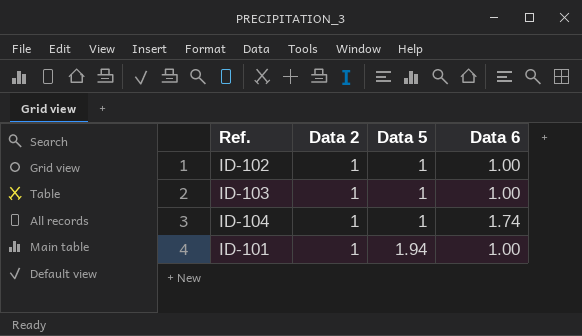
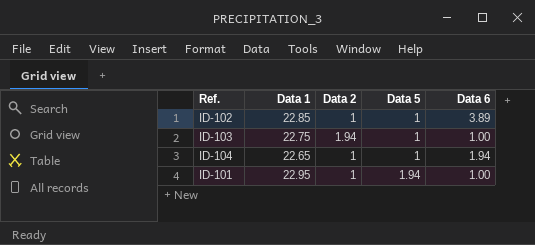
column Data 1 | position: none -> 2
ID-102 | Data 6: 1.00 -> 3.89
ID-103 | Data 2: 1 -> 1.94
ID-104 | Data 6: 1.74 -> 1.94

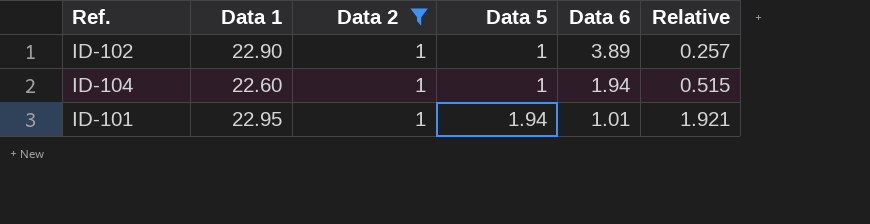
filter: none -> Data 2 = 1
column Relative | formula: none -> [Data 5] / [Data 6]
ID-102 | Data 1: 22.85 -> 22.90
ID-104 | Data 1: 22.65 -> 22.60
ID-101 | Data 6: 1.00 -> 1.01

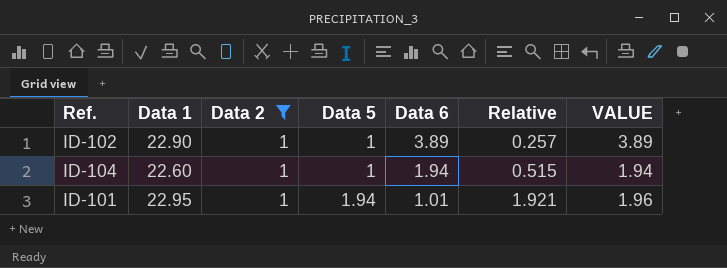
column VALUE | formula: none -> [Data 5] * [Data 6]

